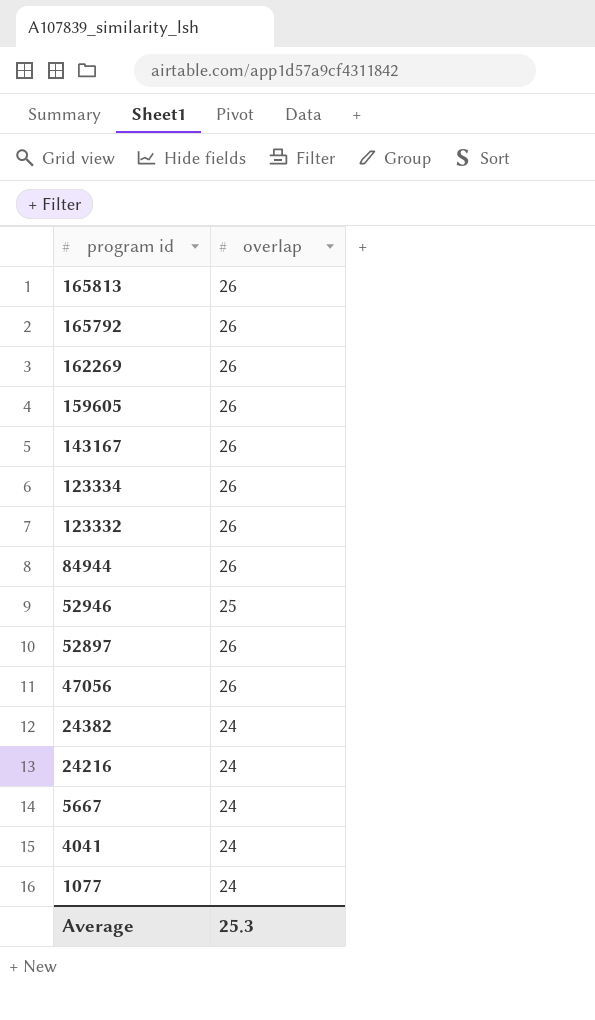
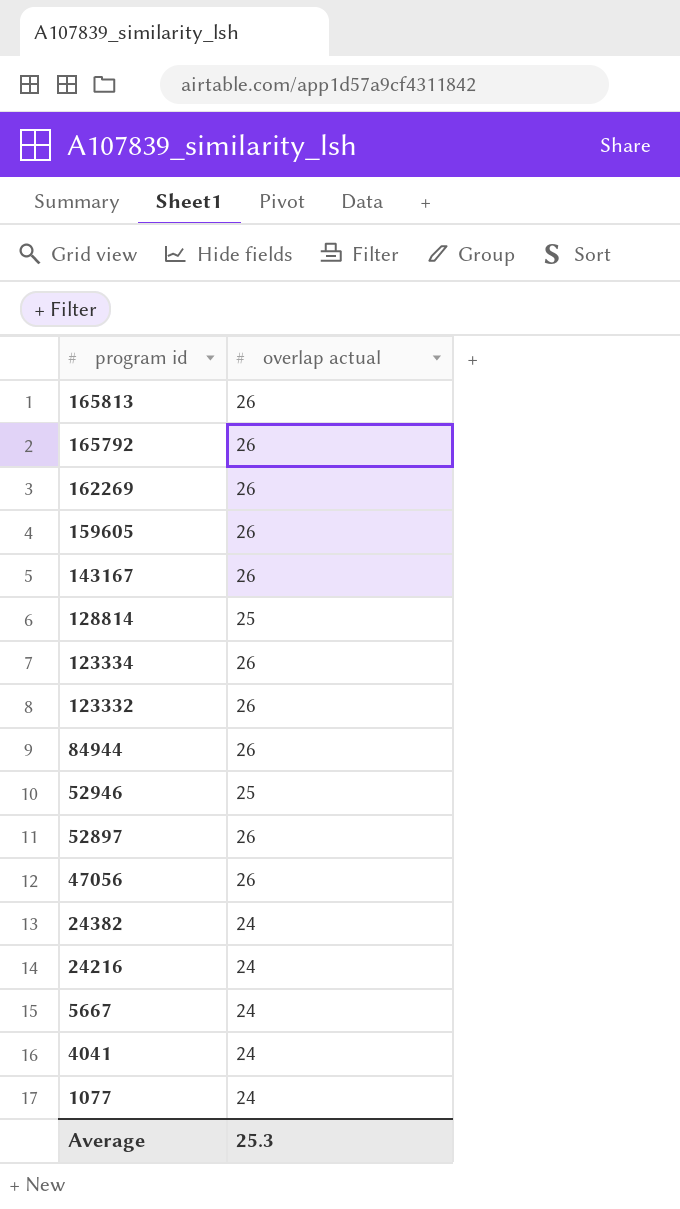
column name: overlap -> overlap actual
row 128814: none -> 25

